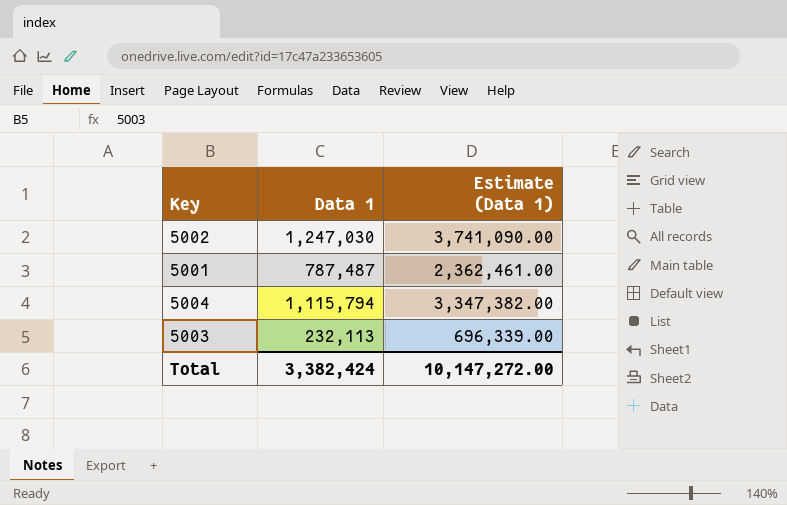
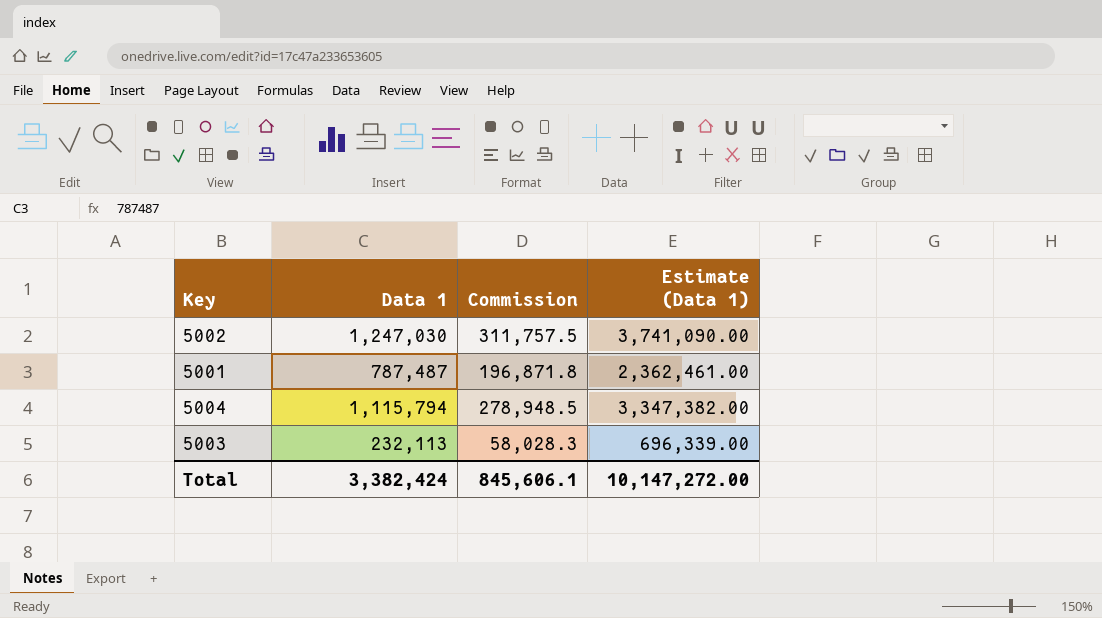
column Commission | formula: none -> [Data 1] * 0.25

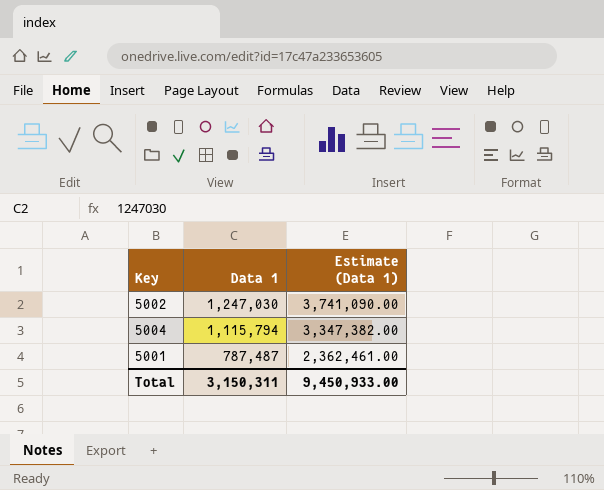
row order: none -> Data 1 descending
column Commission | formula: [Data 1] * 0.25 -> none
row 5003: 232,113 | 58,028.3 | 696,339.00 -> none
Total | Data 1: 3,382,424 -> 3,150,311
Total | Estimate (Data 1): 10,147,272.00 -> 9,450,933.00

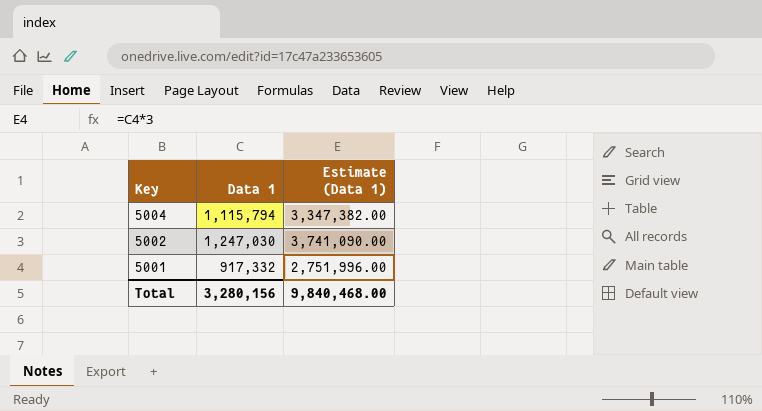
row order: Data 1 descending -> Key descending
5001 | Data 1: 787,487 -> 917,332
5001 | Estimate (Data 1): 2,362,461.00 -> 2,751,996.00
Total | Data 1: 3,150,311 -> 3,280,156
Total | Estimate (Data 1): 9,450,933.00 -> 9,840,468.00

